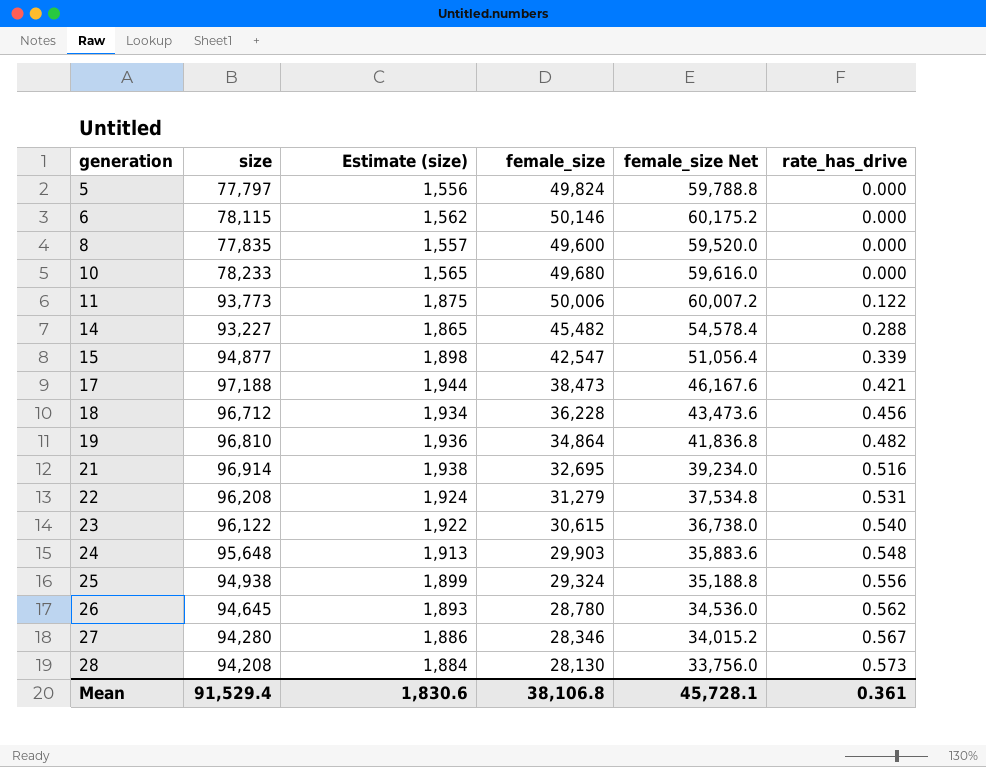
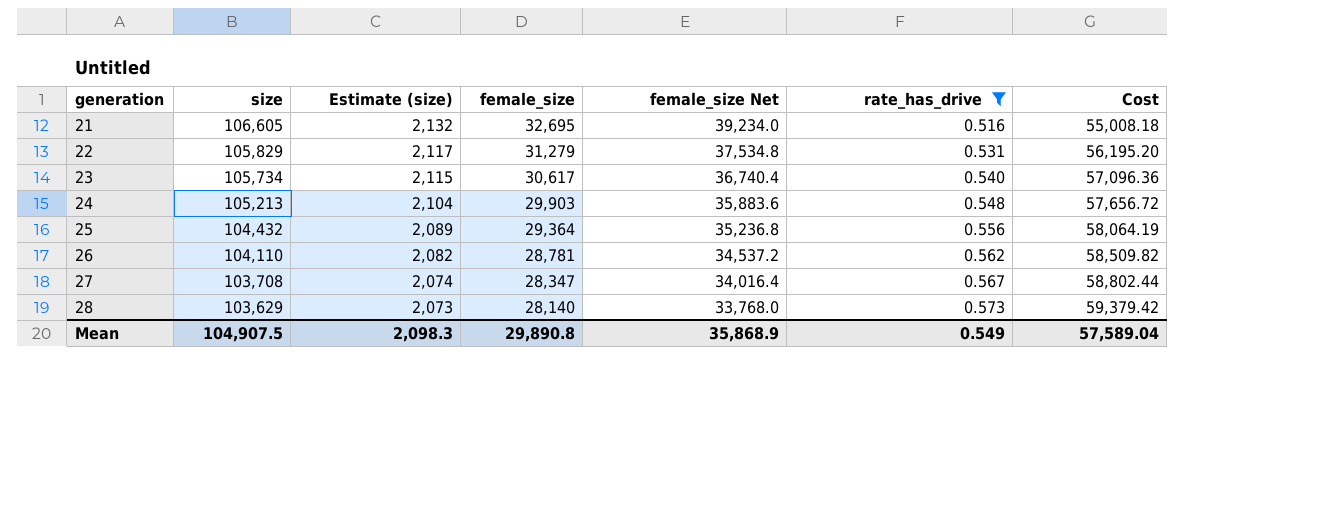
filter: none -> rate_has_drive >= 0.516
column Cost | formula: none -> [size] * [rate_has_drive]
21 | size: 96,914 -> 106,605
21 | Estimate (size): 1,938 -> 2,132
22 | size: 96,208 -> 105,829
22 | Estimate (size): 1,924 -> 2,117
23 | size: 96,122 -> 105,734
23 | Estimate (size): 1,922 -> 2,115
23 | female_size: 30,615 -> 30,617
23 | female_size Net: 36,738.0 -> 36,740.4
24 | size: 95,648 -> 105,213
24 | Estimate (size): 1,913 -> 2,104
25 | size: 94,938 -> 104,432
25 | Estimate (size): 1,899 -> 2,089
25 | female_size: 29,324 -> 29,364
25 | female_size Net: 35,188.8 -> 35,236.8
26 | size: 94,645 -> 104,110
26 | Estimate (size): 1,893 -> 2,082
26 | female_size: 28,780 -> 28,781
26 | female_size Net: 34,536.0 -> 34,537.2
27 | size: 94,280 -> 103,708
27 | Estimate (size): 1,886 -> 2,074
27 | female_size: 28,346 -> 28,347
27 | female_size Net: 34,015.2 -> 34,016.4
28 | size: 94,208 -> 103,629
28 | Estimate (size): 1,884 -> 2,073
28 | female_size: 28,130 -> 28,140
28 | female_size Net: 33,756.0 -> 33,768.0
Mean | size: 91,529.4 -> 104,907.5
Mean | Estimate (size): 1,830.6 -> 2,098.3
Mean | female_size: 38,106.8 -> 29,890.8
Mean | female_size Net: 45,728.1 -> 35,868.9
Mean | rate_has_drive: 0.361 -> 0.549

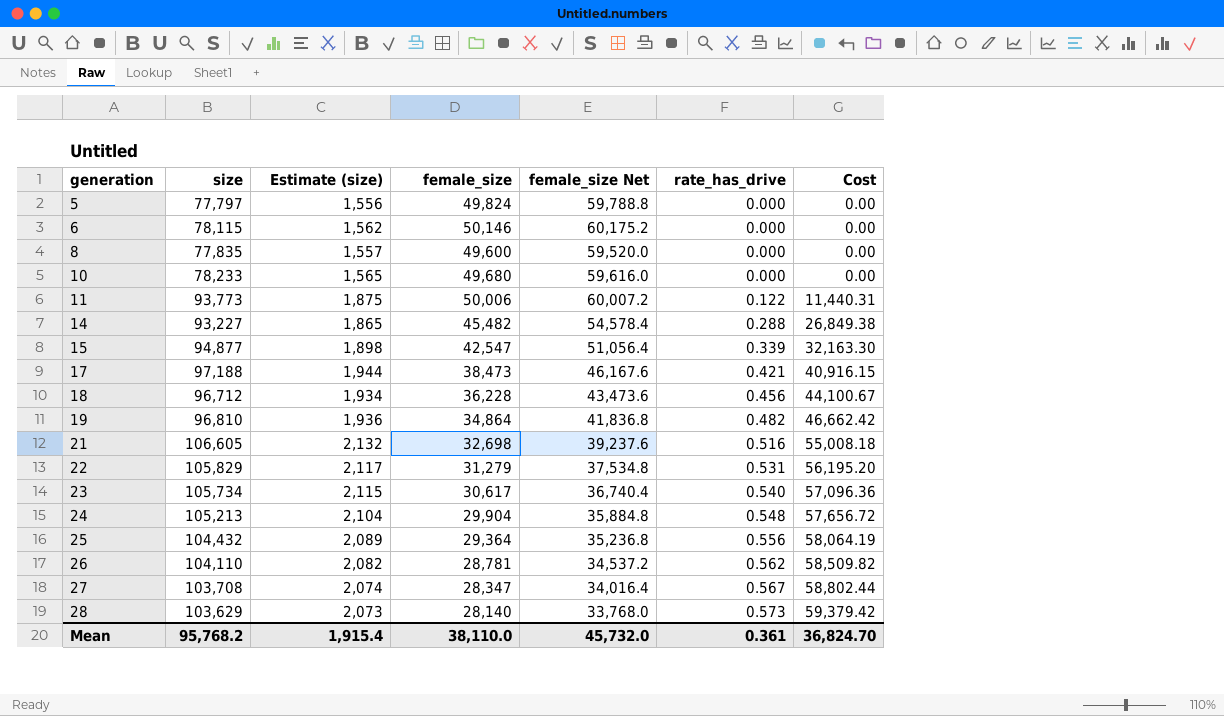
filter: rate_has_drive >= 0.516 -> none
21 | female_size: 32,695 -> 32,698
21 | female_size Net: 39,234.0 -> 39,237.6
24 | female_size: 29,903 -> 29,904
24 | female_size Net: 35,883.6 -> 35,884.8
Mean | size: 104,907.5 -> 95,768.2
Mean | Estimate (size): 2,098.3 -> 1,915.4
Mean | female_size: 29,890.8 -> 38,110.0
Mean | female_size Net: 35,868.9 -> 45,732.0
Mean | rate_has_drive: 0.549 -> 0.361
Mean | Cost: 57,589.04 -> 36,824.70

